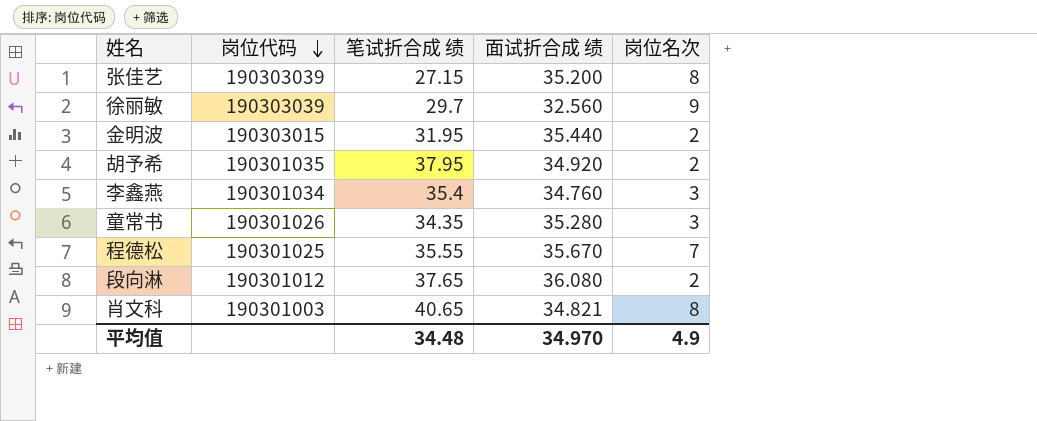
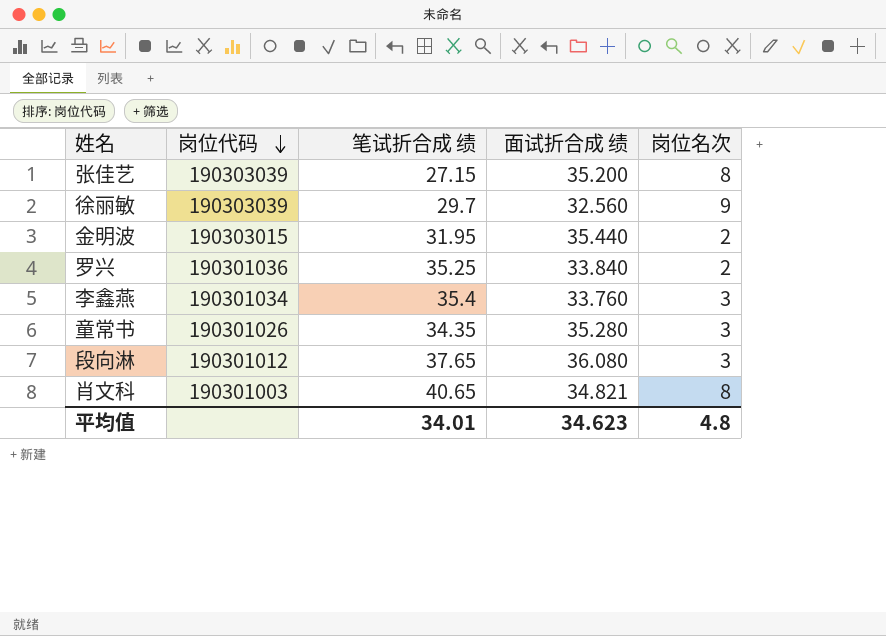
row 胡予希: 190301035 | 37.95 | 34.920 | 2 -> none
row 程德松: 190301025 | 35.55 | 35.670 | 7 -> none
row 罗兴: none -> 190301036 | 35.25 | 33.840 | 2
李鑫燕 | 面试折合成 绩: 34.760 -> 33.760
段向淋 | 岗位名次: 2 -> 3
平均值 | 笔试折合成 绩: 34.48 -> 34.01
平均值 | 面试折合成 绩: 34.970 -> 34.623
平均值 | 岗位名次: 4.9 -> 4.8

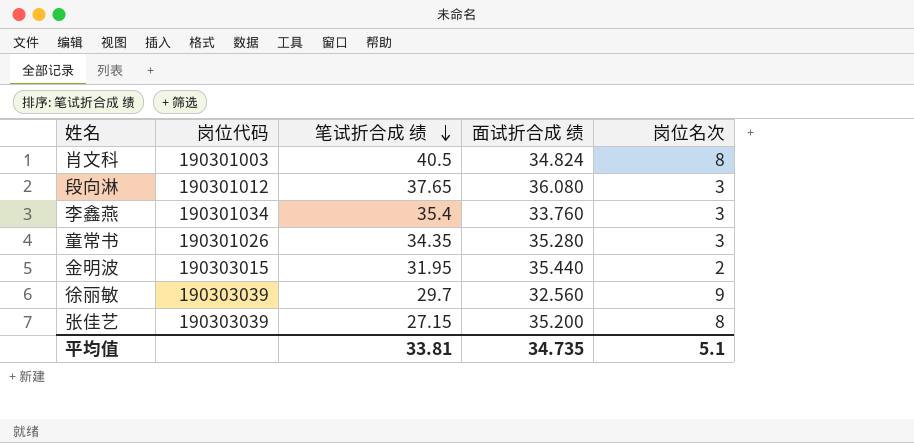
row order: 岗位代码 descending -> 笔试折合成 绩 descending
row 罗兴: 190301036 | 35.25 | 33.840 | 2 -> none
肖文科 | 笔试折合成 绩: 40.65 -> 40.5
肖文科 | 面试折合成 绩: 34.821 -> 34.824
平均值 | 笔试折合成 绩: 34.01 -> 33.81
平均值 | 面试折合成 绩: 34.623 -> 34.735
平均值 | 岗位名次: 4.8 -> 5.1

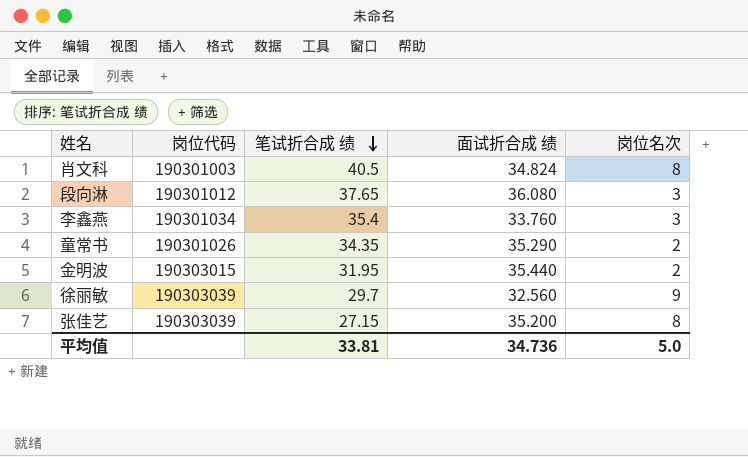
童常书 | 面试折合成 绩: 35.280 -> 35.290
童常书 | 岗位名次: 3 -> 2
平均值 | 面试折合成 绩: 34.735 -> 34.736
平均值 | 岗位名次: 5.1 -> 5.0

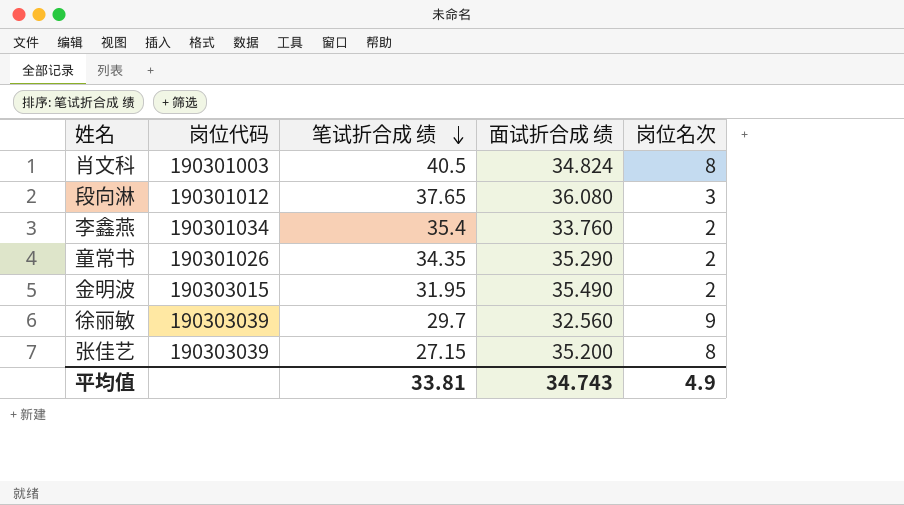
李鑫燕 | 岗位名次: 3 -> 2
金明波 | 面试折合成 绩: 35.440 -> 35.490
平均值 | 面试折合成 绩: 34.736 -> 34.743
平均值 | 岗位名次: 5.0 -> 4.9

